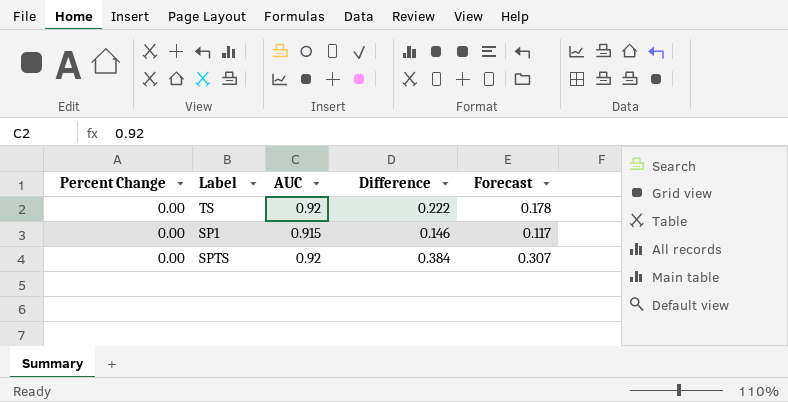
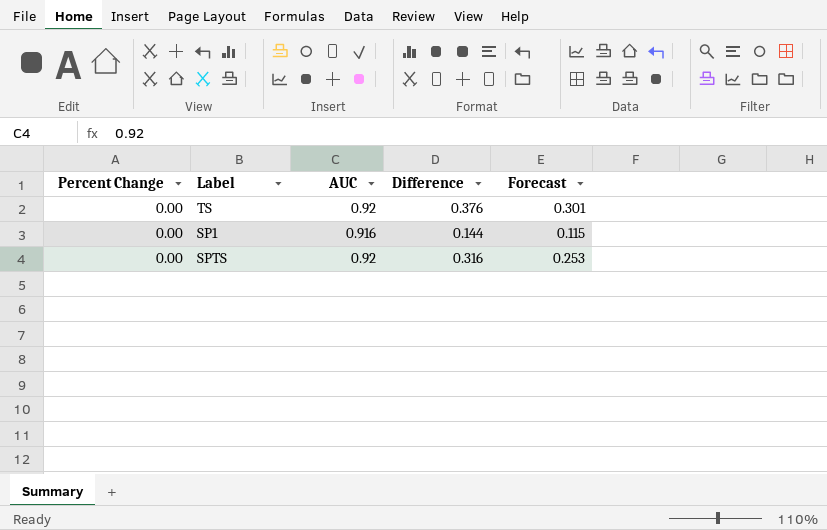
TS | Difference: 0.222 -> 0.376
TS | Forecast: 0.178 -> 0.301
SP1 | AUC: 0.915 -> 0.916
SP1 | Difference: 0.146 -> 0.144
SP1 | Forecast: 0.117 -> 0.115
SPTS | Difference: 0.384 -> 0.316
SPTS | Forecast: 0.307 -> 0.253

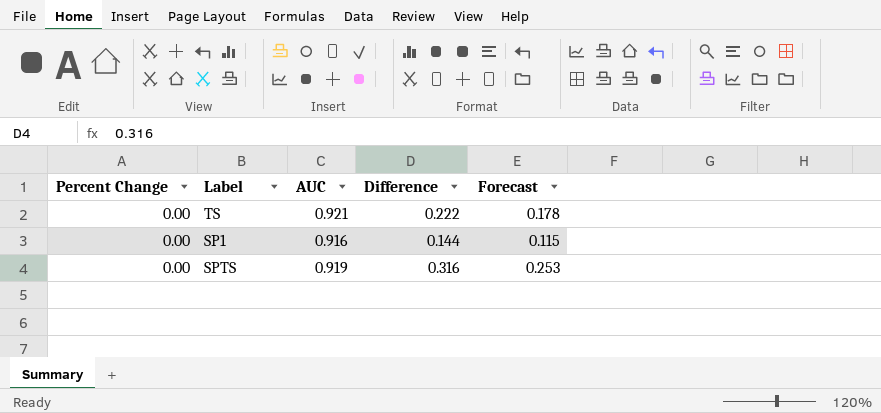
TS | AUC: 0.92 -> 0.921
TS | Difference: 0.376 -> 0.222
TS | Forecast: 0.301 -> 0.178
SPTS | AUC: 0.92 -> 0.919

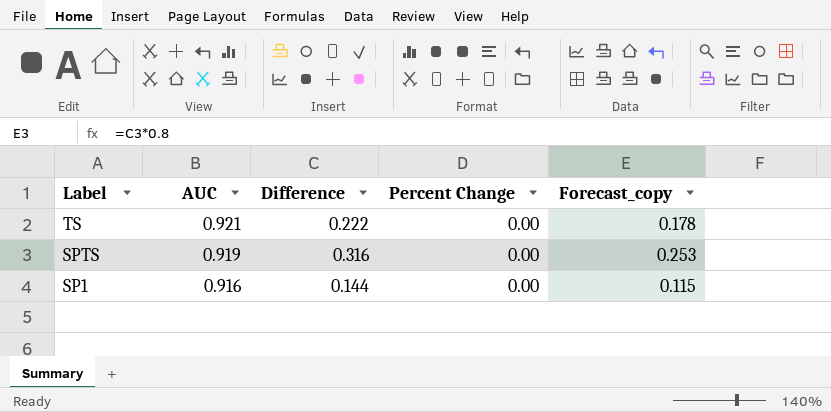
row order: none -> Label descending
column Percent Change | position: 1 -> 4
column name: Forecast -> Forecast_copy

